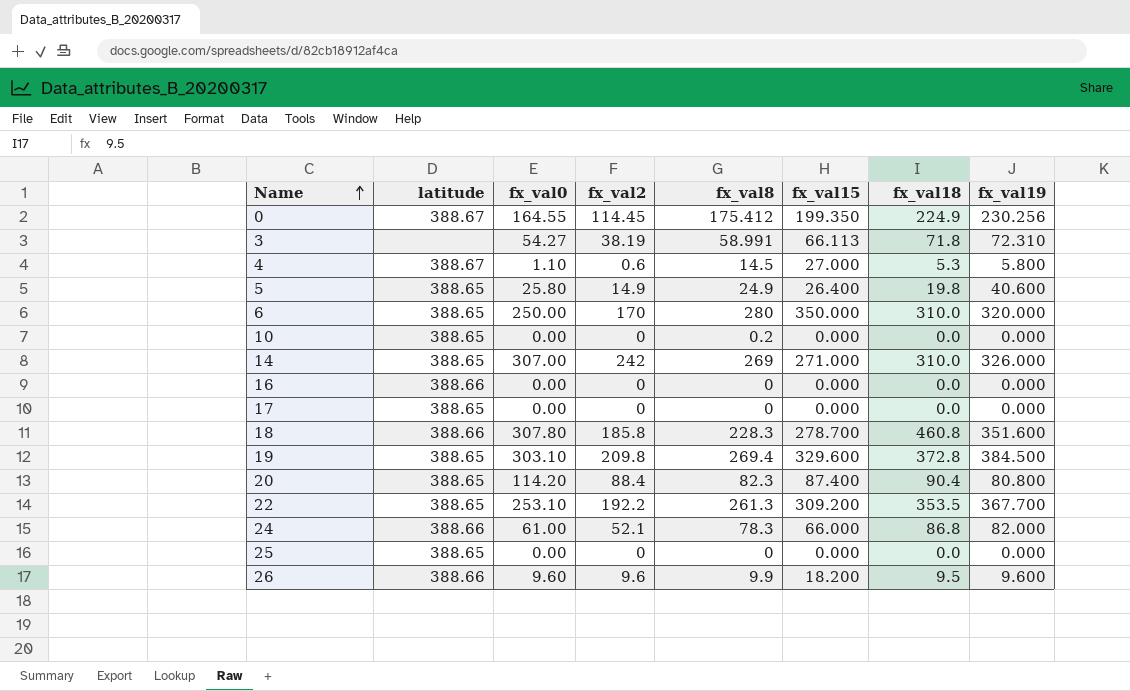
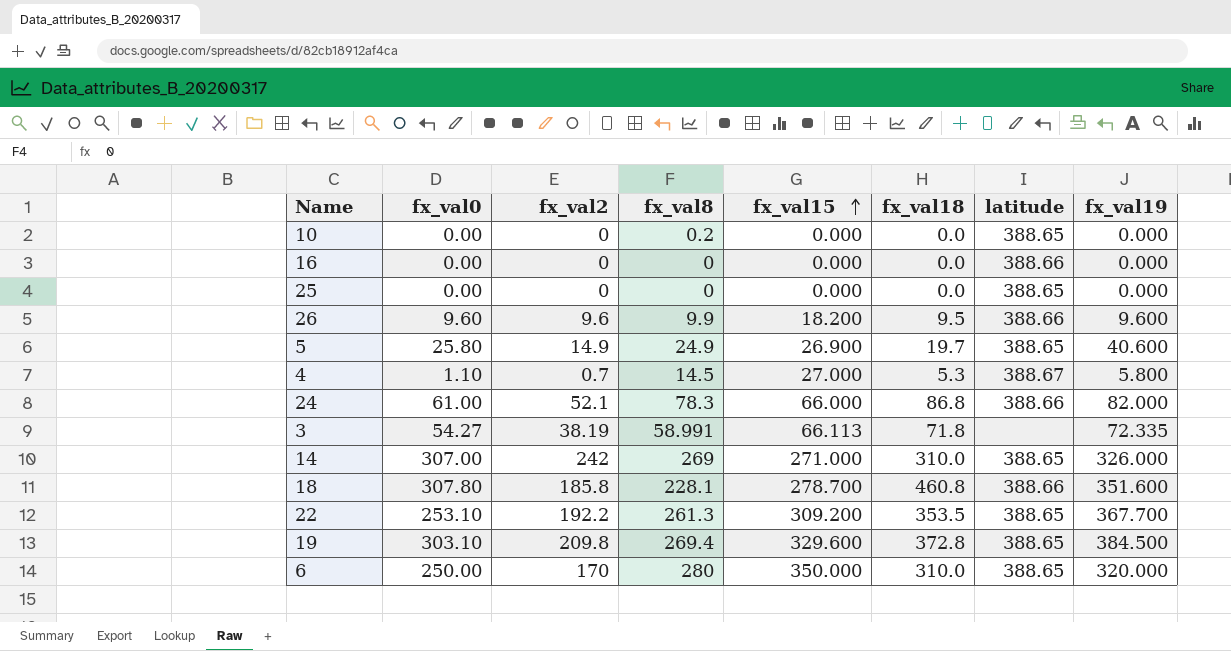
row order: Name ascending -> fx_val15 ascending
column latitude | position: 2 -> 7
row 0: 388.67 | 164.55 | 114.45 | 175.412 | 199.350 | 224.9 | 230.256 -> none
row 17: 388.65 | 0.00 | 0 | 0 | 0.000 | 0.0 | 0.000 -> none
row 20: 388.65 | 114.20 | 88.4 | 82.3 | 87.400 | 90.4 | 80.800 -> none
5 | fx_val15: 26.400 -> 26.900
5 | fx_val18: 19.8 -> 19.7
4 | fx_val2: 0.6 -> 0.7
3 | fx_val19: 72.310 -> 72.335
18 | fx_val8: 228.3 -> 228.1

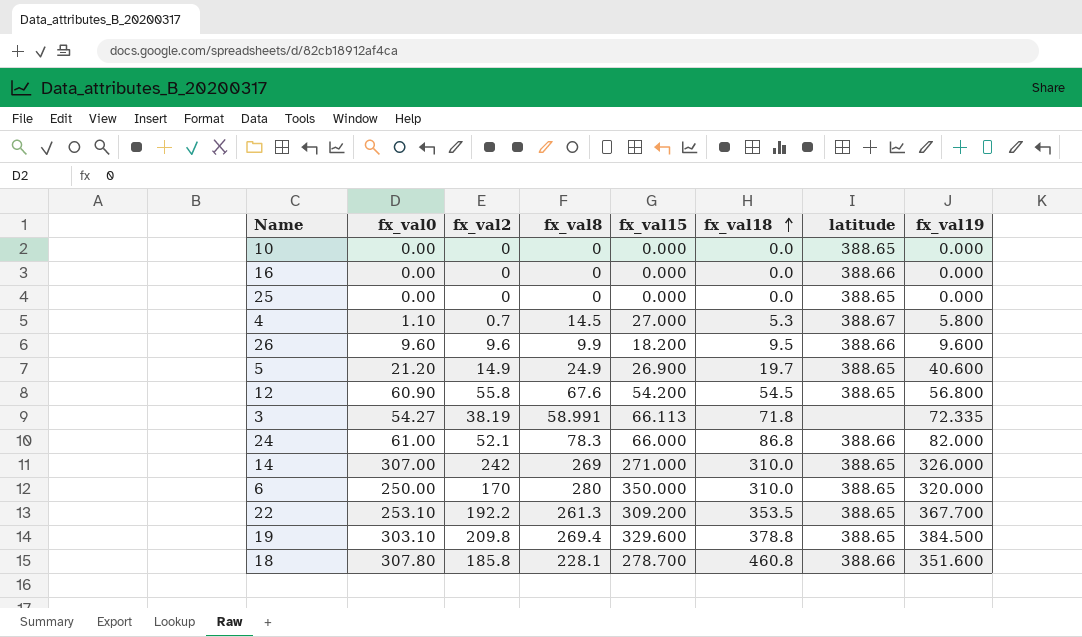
row order: fx_val15 ascending -> fx_val18 ascending
10 | fx_val8: 0.2 -> 0
5 | fx_val0: 25.80 -> 21.20
row 12: none -> 60.90 | 55.8 | 67.6 | 54.200 | 54.5 | 388.65 | 56.800
19 | fx_val18: 372.8 -> 378.8

